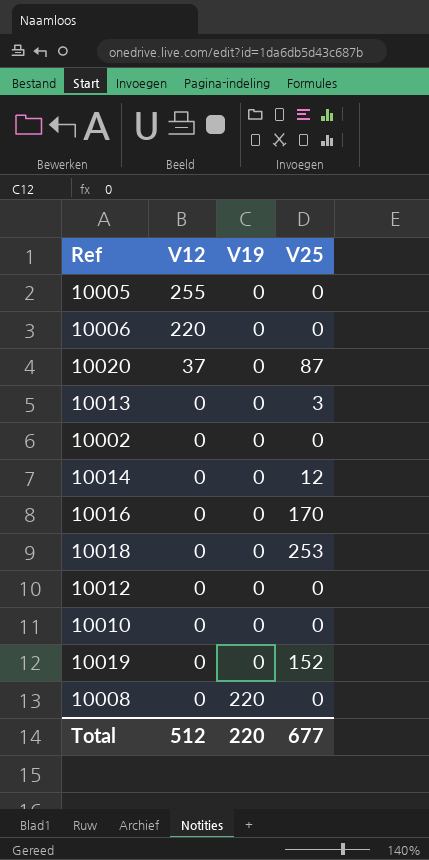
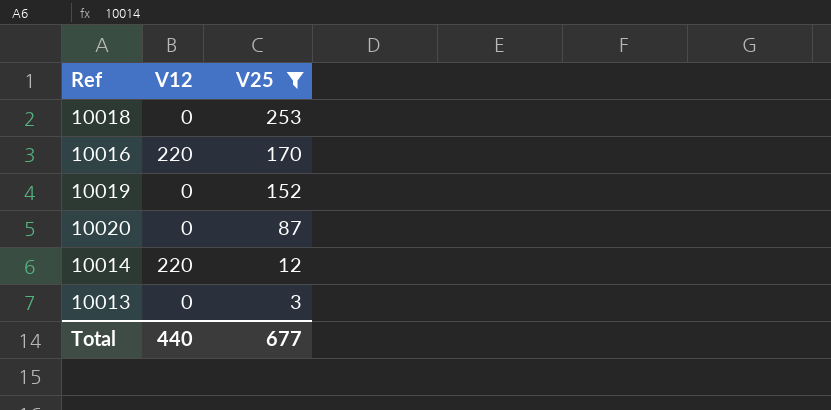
filter: none -> V25 != 0
row order: V12 descending -> V25 descending
column V19 | position: 3 -> none
10016 | V12: 0 -> 220
10020 | V12: 37 -> 0
10014 | V12: 0 -> 220
Total | V12: 512 -> 440

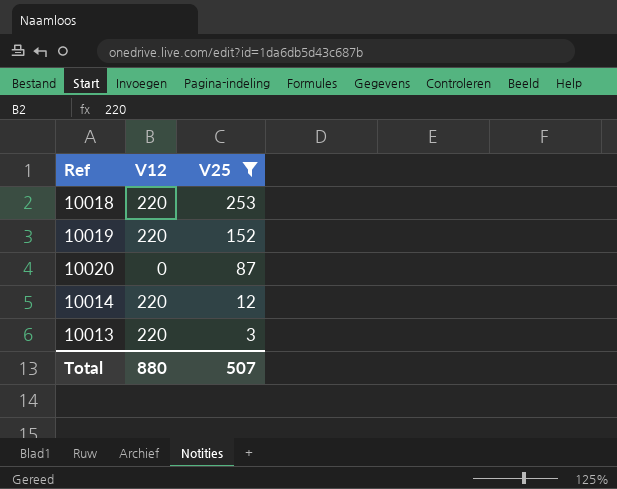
row 10016: 220 | 170 -> none
10018 | V12: 0 -> 220
10019 | V12: 0 -> 220
10013 | V12: 0 -> 220
Total | V12: 440 -> 880
Total | V25: 677 -> 507

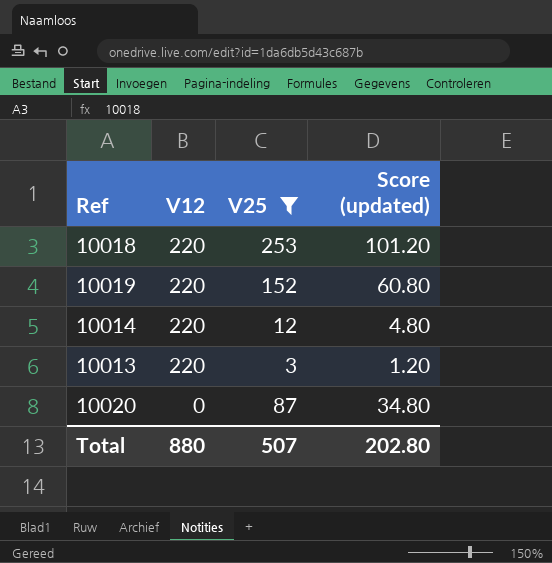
row order: V25 descending -> V12 descending
column Score (updated) | formula: none -> [V25] * 0.4

